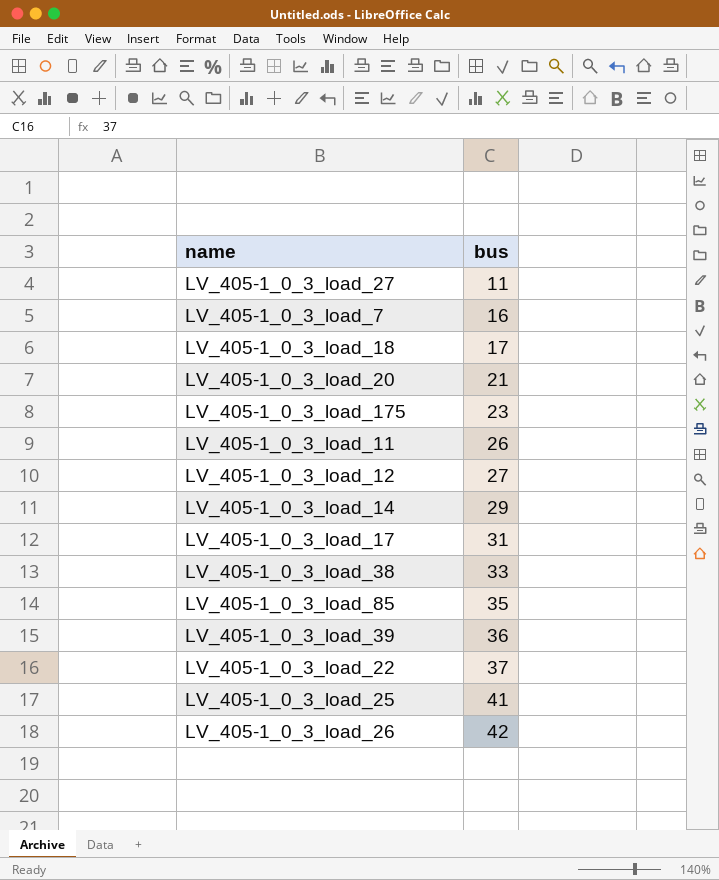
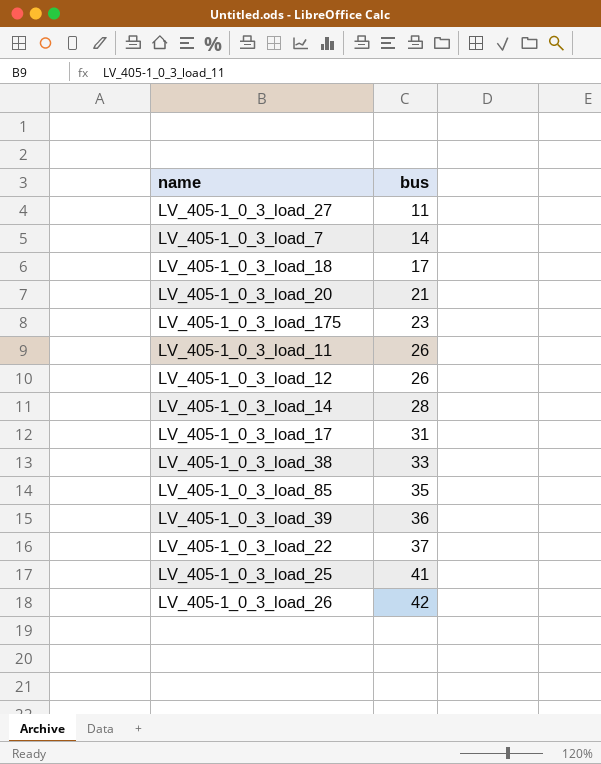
LV_405-1_0_3_load_7 | bus: 16 -> 14
LV_405-1_0_3_load_12 | bus: 27 -> 26
LV_405-1_0_3_load_14 | bus: 29 -> 28

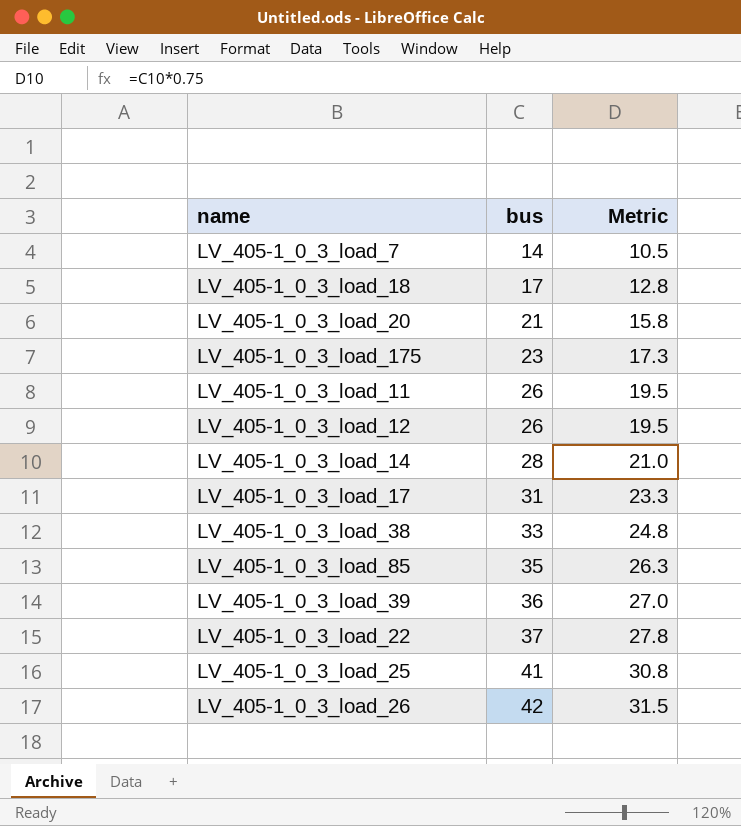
column Metric | formula: none -> [bus] * 0.75
row LV_405-1_0_3_load_27: 11 -> none

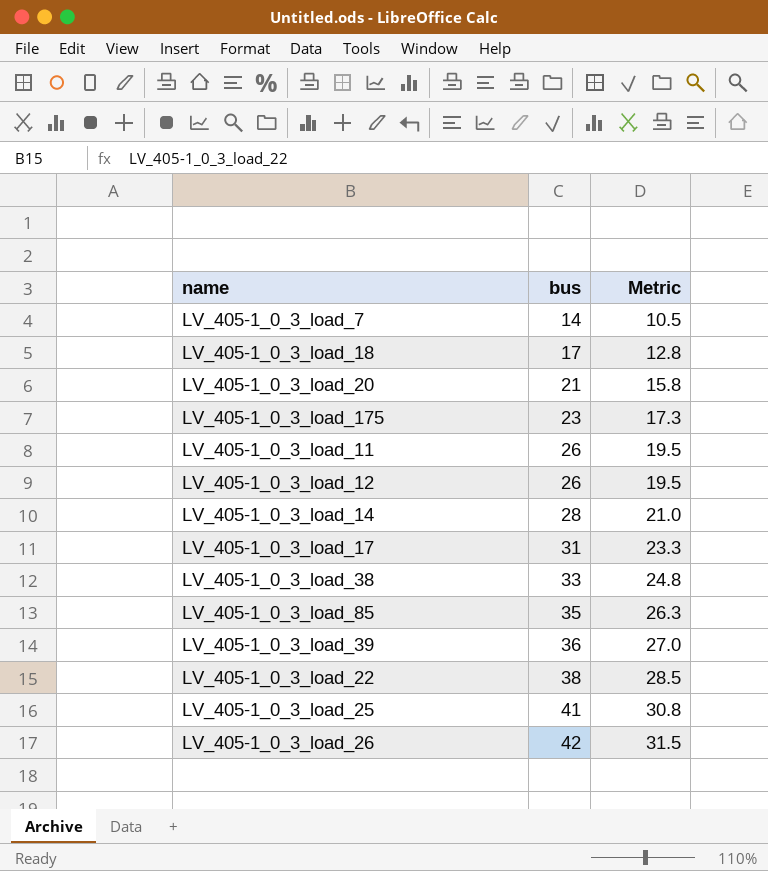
LV_405-1_0_3_load_22 | bus: 37 -> 38
LV_405-1_0_3_load_22 | Metric: 27.8 -> 28.5

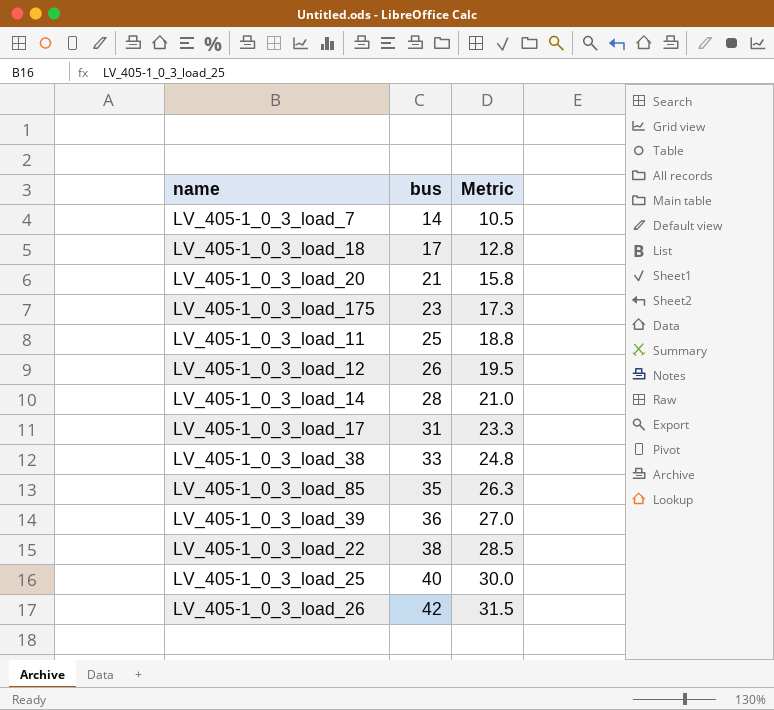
LV_405-1_0_3_load_11 | bus: 26 -> 25
LV_405-1_0_3_load_11 | Metric: 19.5 -> 18.8
LV_405-1_0_3_load_25 | bus: 41 -> 40
LV_405-1_0_3_load_25 | Metric: 30.8 -> 30.0

